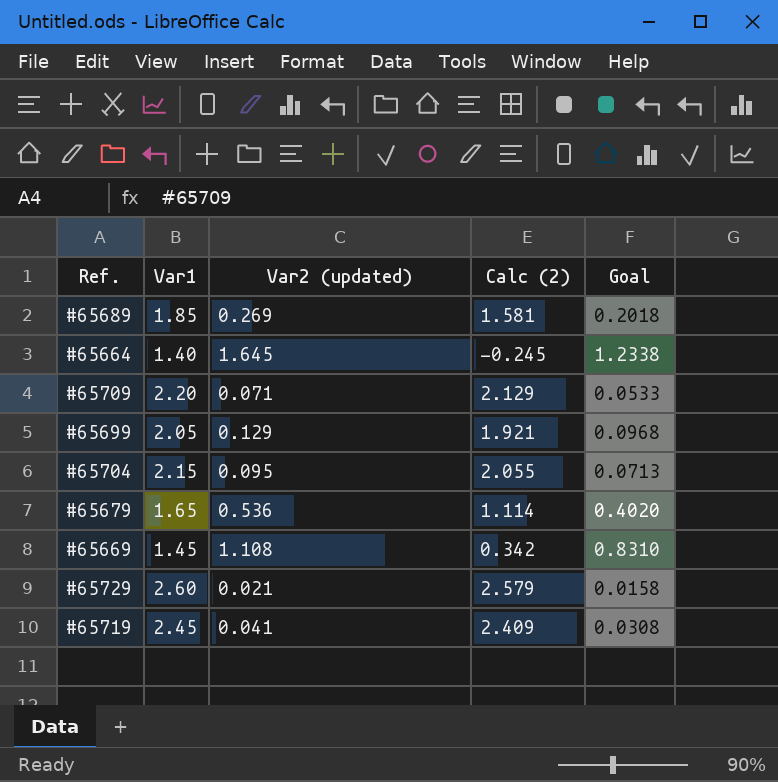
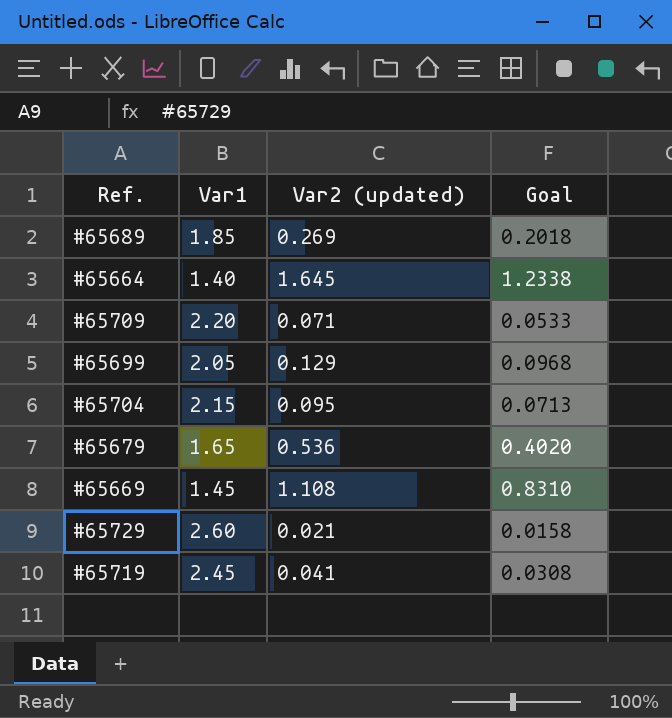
column Calc (2) | formula: [Var1] - [Var2 (updated)] -> none

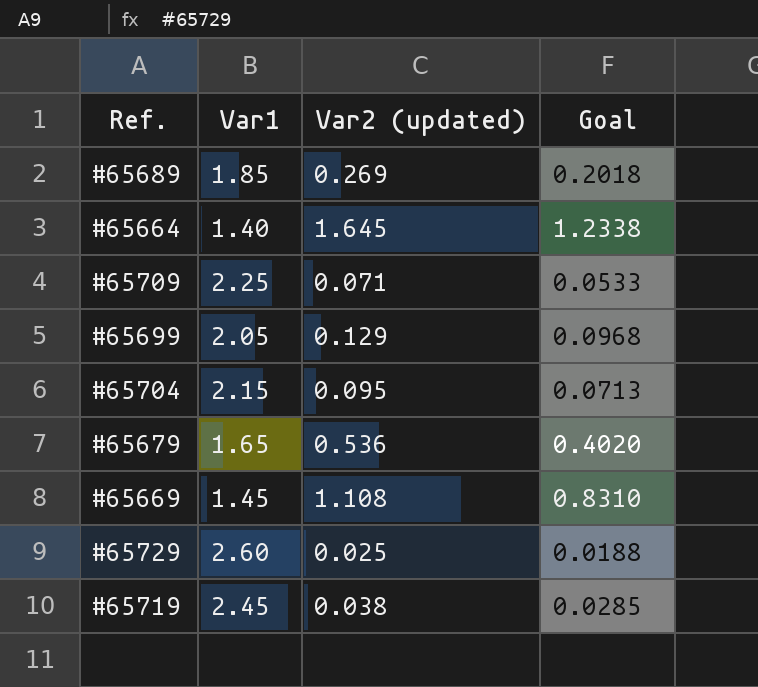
#65709 | Var1: 2.20 -> 2.25
#65729 | Var2 (updated): 0.021 -> 0.025
#65729 | Goal: 0.0158 -> 0.0188
#65719 | Var2 (updated): 0.041 -> 0.038
#65719 | Goal: 0.0308 -> 0.0285

